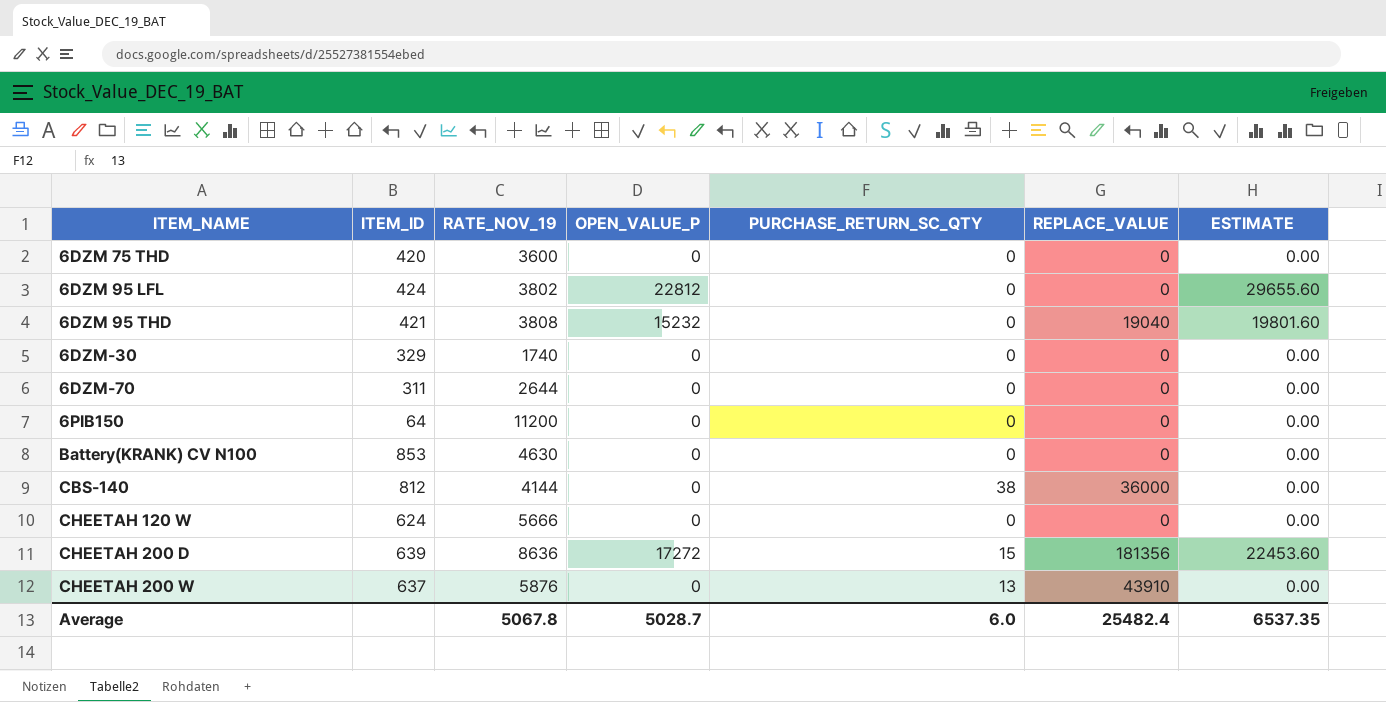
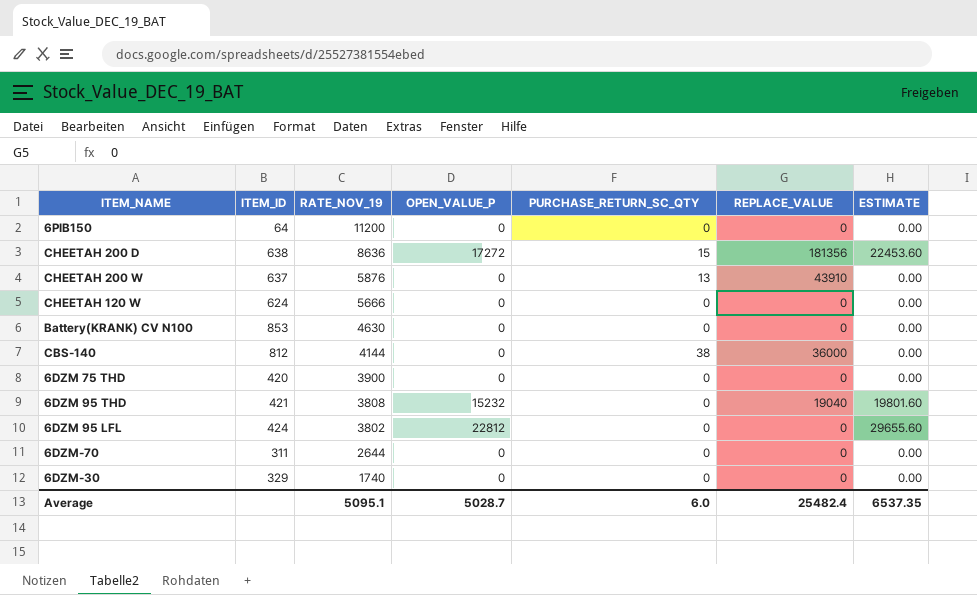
row order: ITEM_NAME ascending -> RATE_NOV_19 descending
CHEETAH 200 D | ITEM_ID: 639 -> 638
6DZM 75 THD | RATE_NOV_19: 3600 -> 3900
Average | RATE_NOV_19: 5067.8 -> 5095.1

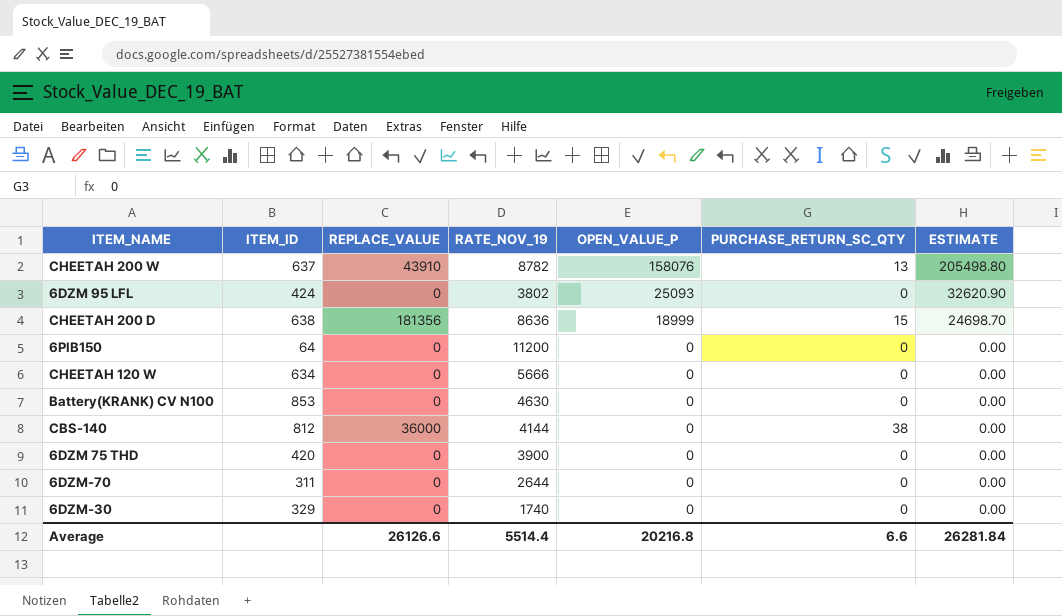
row order: RATE_NOV_19 descending -> OPEN_VALUE_P descending
column REPLACE_VALUE | position: 6 -> 3
row 6DZM 95 THD: 421 | 3808 | 15232 | 0 | 19040 | 19801.60 -> none
CHEETAH 200 W | RATE_NOV_19: 5876 -> 8782
CHEETAH 200 W | OPEN_VALUE_P: 0 -> 158076
CHEETAH 200 W | ESTIMATE: 0.00 -> 205498.80
6DZM 95 LFL | OPEN_VALUE_P: 22812 -> 25093
6DZM 95 LFL | ESTIMATE: 29655.60 -> 32620.90
CHEETAH 200 D | OPEN_VALUE_P: 17272 -> 18999
CHEETAH 200 D | ESTIMATE: 22453.60 -> 24698.70
CHEETAH 120 W | ITEM_ID: 624 -> 634
Average | REPLACE_VALUE: 25482.4 -> 26126.6
Average | RATE_NOV_19: 5095.1 -> 5514.4
Average | OPEN_VALUE_P: 5028.7 -> 20216.8
Average | PURCHASE_RETURN_SC_QTY: 6.0 -> 6.6
Average | ESTIMATE: 6537.35 -> 26281.84

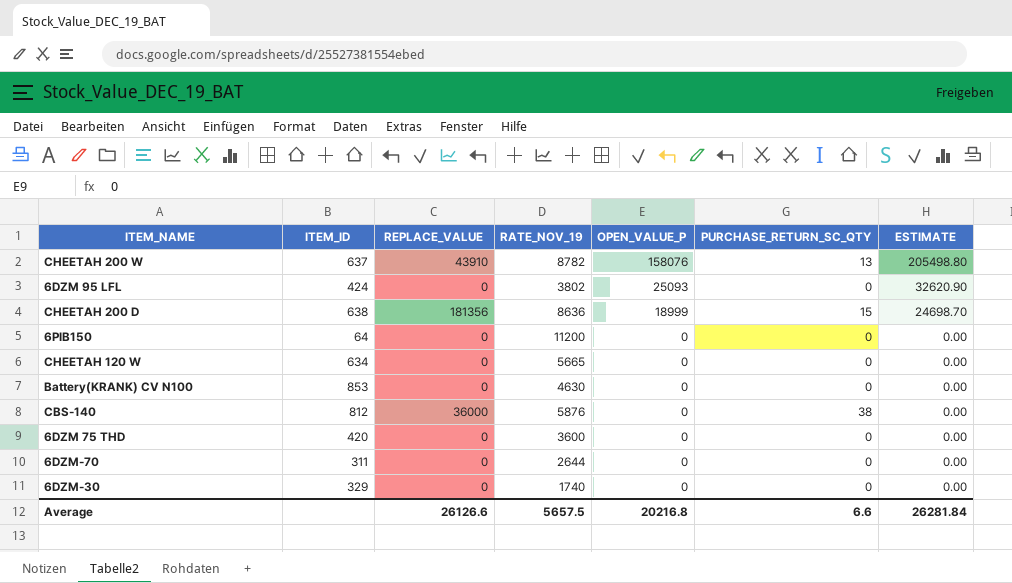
CHEETAH 120 W | RATE_NOV_19: 5666 -> 5665
CBS-140 | RATE_NOV_19: 4144 -> 5876
6DZM 75 THD | RATE_NOV_19: 3900 -> 3600
Average | RATE_NOV_19: 5514.4 -> 5657.5

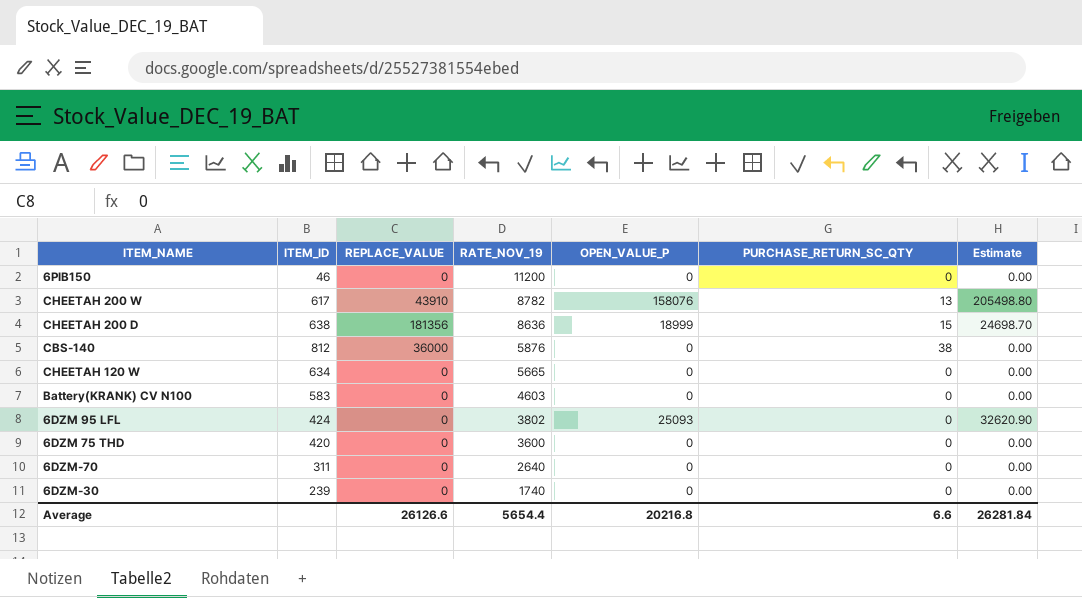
row order: OPEN_VALUE_P descending -> RATE_NOV_19 descending
column name: ESTIMATE -> Estimate
6PIB150 | ITEM_ID: 64 -> 46
CHEETAH 200 W | ITEM_ID: 637 -> 617
Battery(KRANK) CV N100 | ITEM_ID: 853 -> 583
Battery(KRANK) CV N100 | RATE_NOV_19: 4630 -> 4603
6DZM-70 | RATE_NOV_19: 2644 -> 2640
6DZM-30 | ITEM_ID: 329 -> 239
Average | RATE_NOV_19: 5657.5 -> 5654.4

